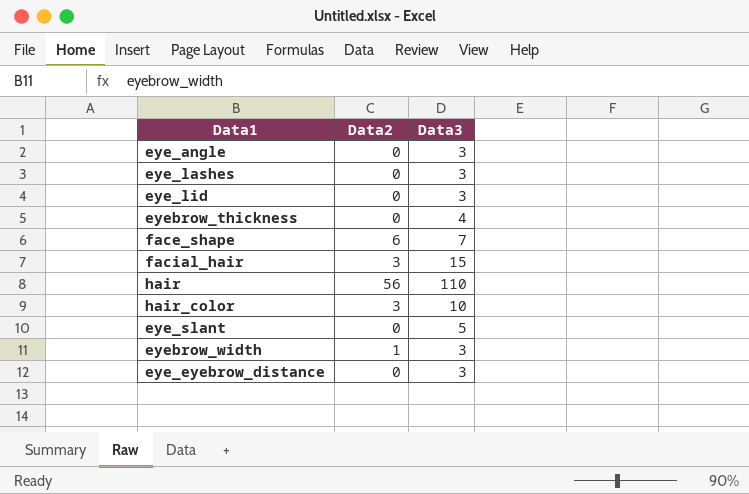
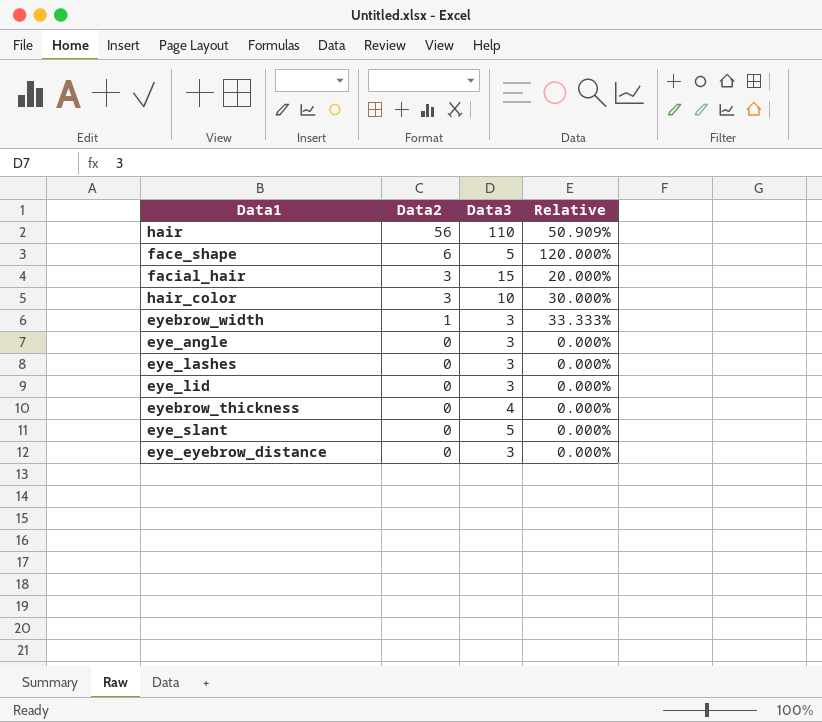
row order: none -> Data2 descending
column Relative | formula: none -> [Data2] / [Data3]
face_shape | Data3: 7 -> 5

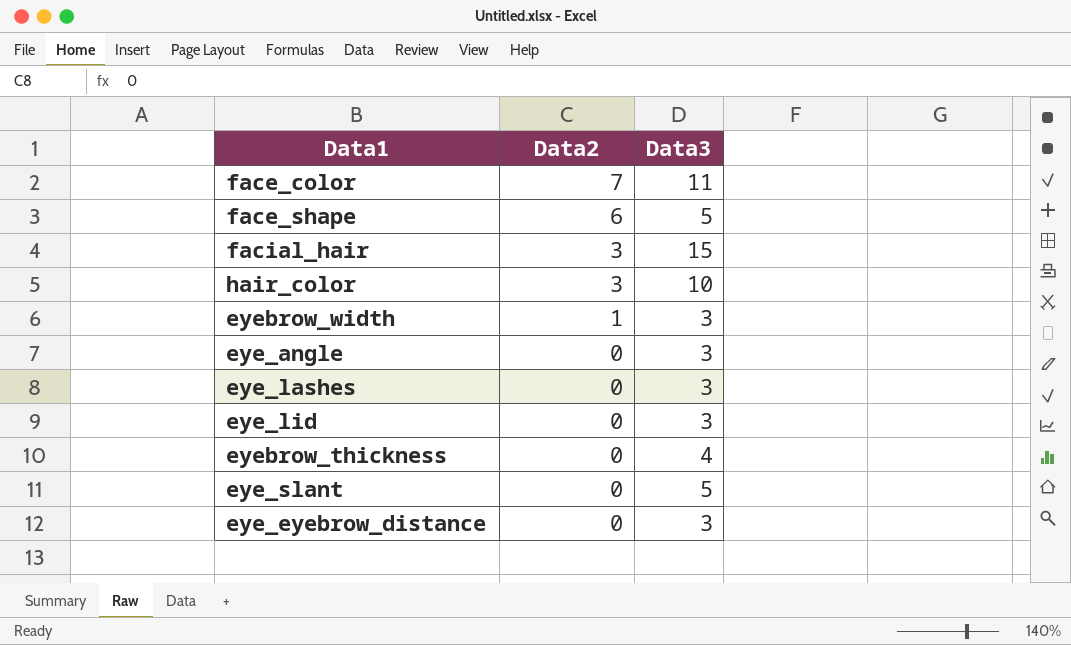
column Relative | formula: [Data2] / [Data3] -> none
row hair: 56 | 110 | 50.909% -> none
row face_color: none -> 7 | 11

